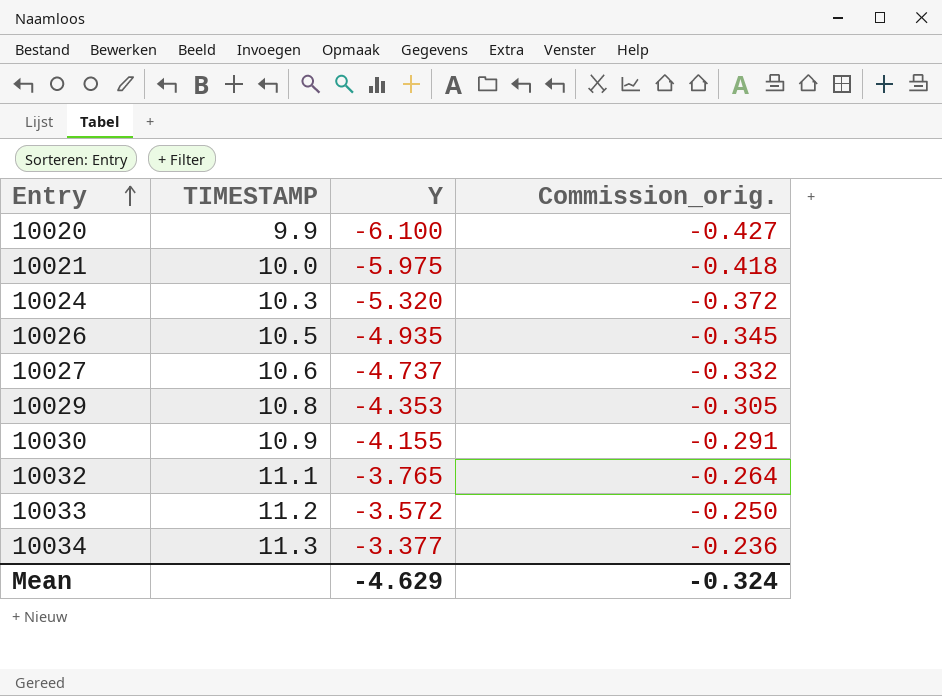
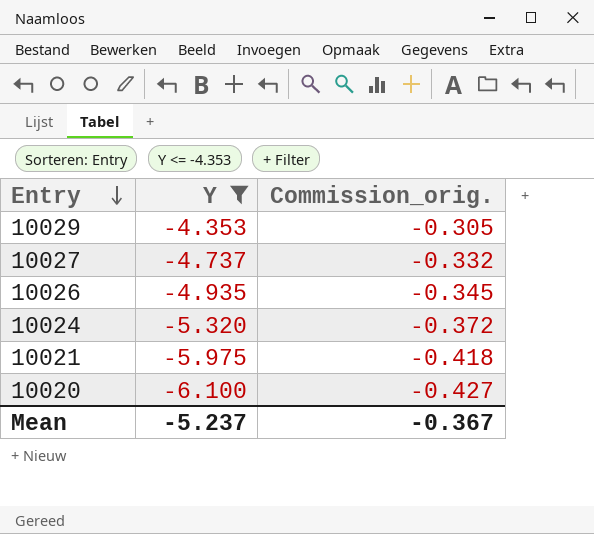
filter: none -> Y <= -4.353
row order: Entry ascending -> Entry descending
column TIMESTAMP | position: 2 -> none
Mean | Y: -4.629 -> -5.237
Mean | Commission_orig.: -0.324 -> -0.367

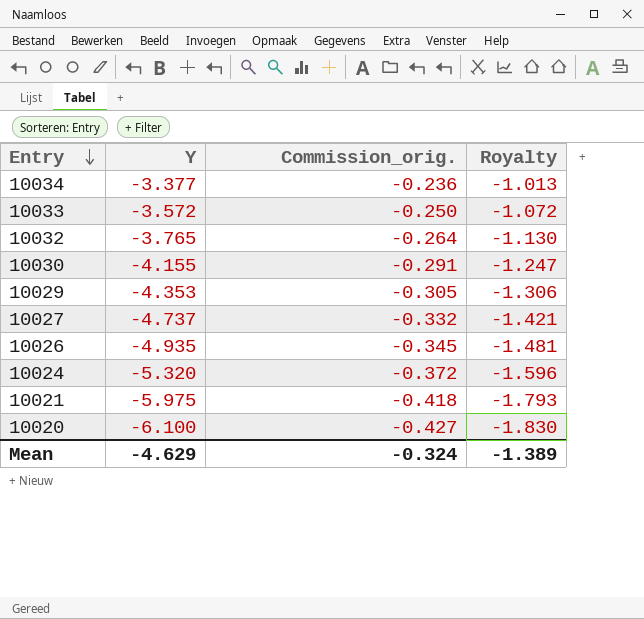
filter: Y <= -4.353 -> none
column Royalty | formula: none -> [Y] * 0.3
Mean | Y: -5.237 -> -4.629
Mean | Commission_orig.: -0.367 -> -0.324

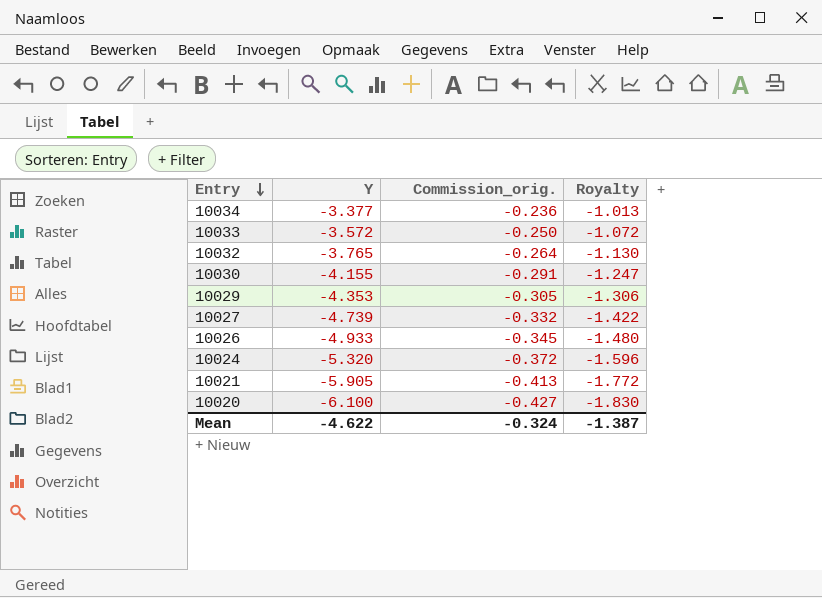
10027 | Y: -4.737 -> -4.739
10027 | Royalty: -1.421 -> -1.422
10026 | Y: -4.935 -> -4.933
10026 | Royalty: -1.481 -> -1.480
10021 | Y: -5.975 -> -5.905
10021 | Commission_orig.: -0.418 -> -0.413
10021 | Royalty: -1.793 -> -1.772
Mean | Y: -4.629 -> -4.622
Mean | Royalty: -1.389 -> -1.387

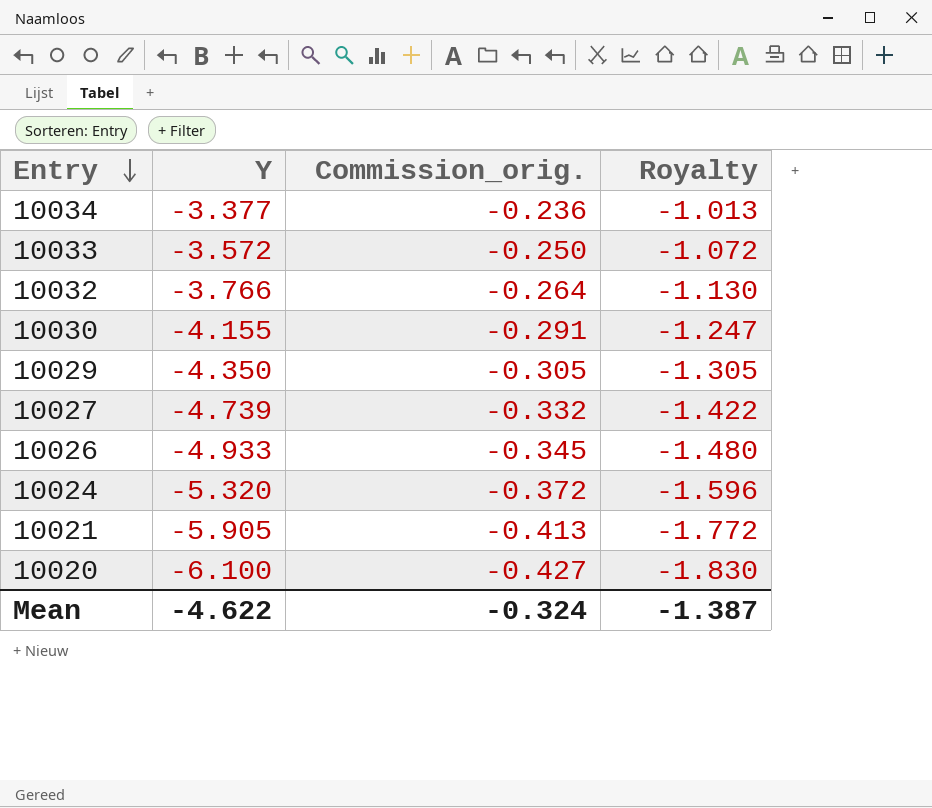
10032 | Y: -3.765 -> -3.766
10029 | Y: -4.353 -> -4.350
10029 | Royalty: -1.306 -> -1.305

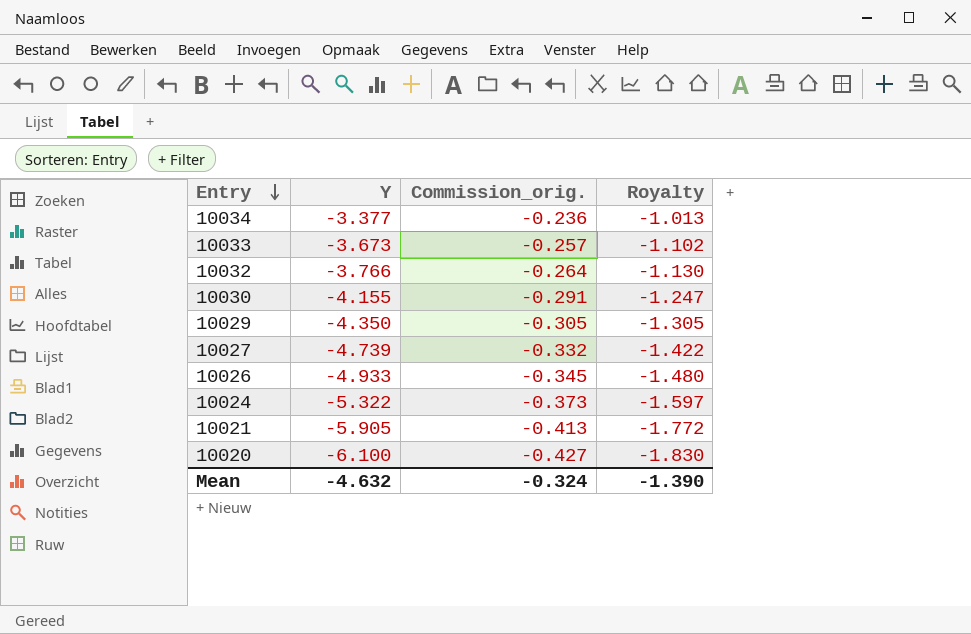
10033 | Y: -3.572 -> -3.673
10033 | Commission_orig.: -0.250 -> -0.257
10033 | Royalty: -1.072 -> -1.102
10024 | Y: -5.320 -> -5.322
10024 | Commission_orig.: -0.372 -> -0.373
10024 | Royalty: -1.596 -> -1.597
Mean | Y: -4.622 -> -4.632
Mean | Royalty: -1.387 -> -1.390

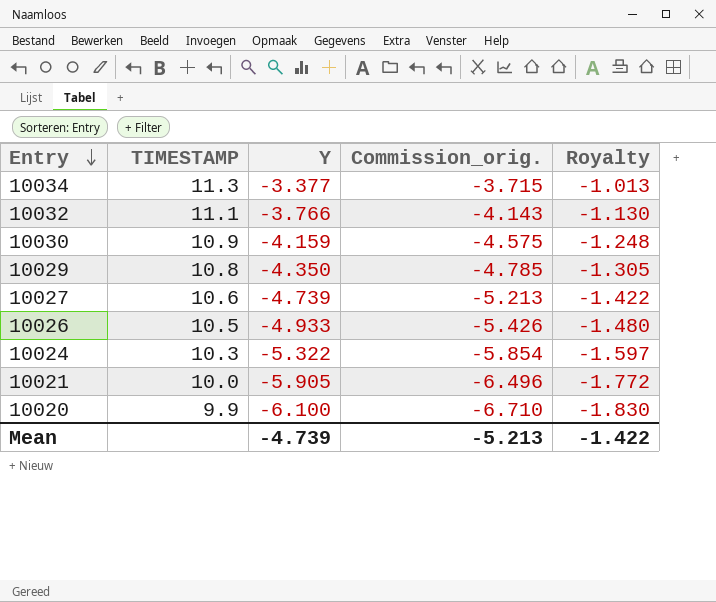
column TIMESTAMP | position: none -> 2
column Commission_orig. | formula: [Y] * 0.07 -> [Y] * 1.1
row 10033: -3.673 | -0.257 | -1.102 -> none
10030 | Y: -4.155 -> -4.159
10030 | Royalty: -1.247 -> -1.248
Mean | Y: -4.632 -> -4.739
Mean | Commission_orig.: -0.324 -> -5.213
Mean | Royalty: -1.390 -> -1.422

